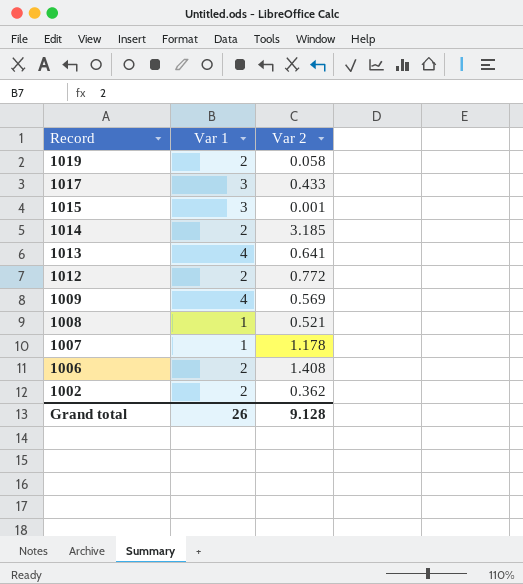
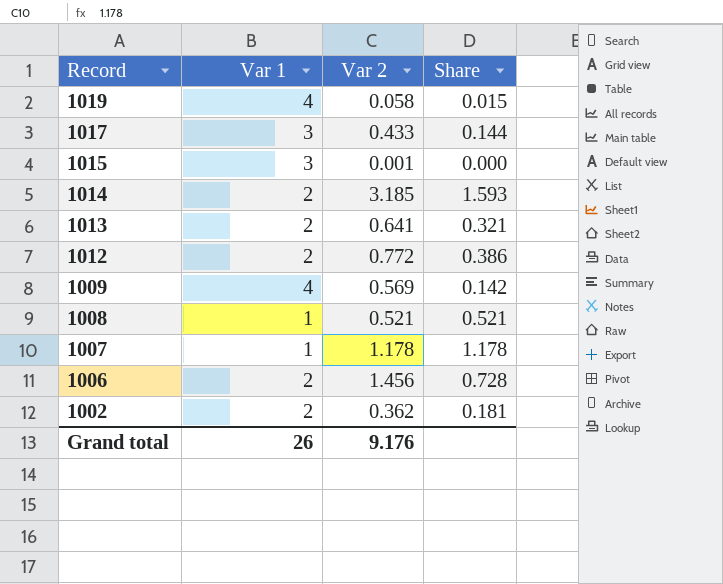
column Share | formula: none -> [Var 2] / [Var 1]
1019 | Var 1: 2 -> 4
1013 | Var 1: 4 -> 2
1006 | Var 2: 1.408 -> 1.456
Grand total | Var 2: 9.128 -> 9.176

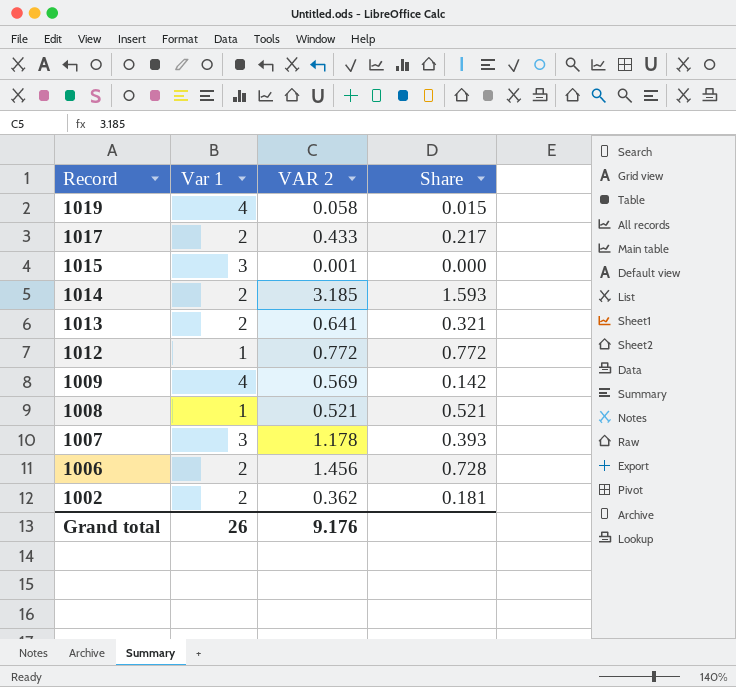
column name: Var 2 -> VAR 2
1017 | Var 1: 3 -> 2
1017 | Share: 0.144 -> 0.217
1012 | Var 1: 2 -> 1
1012 | Share: 0.386 -> 0.772
1007 | Var 1: 1 -> 3
1007 | Share: 1.178 -> 0.393

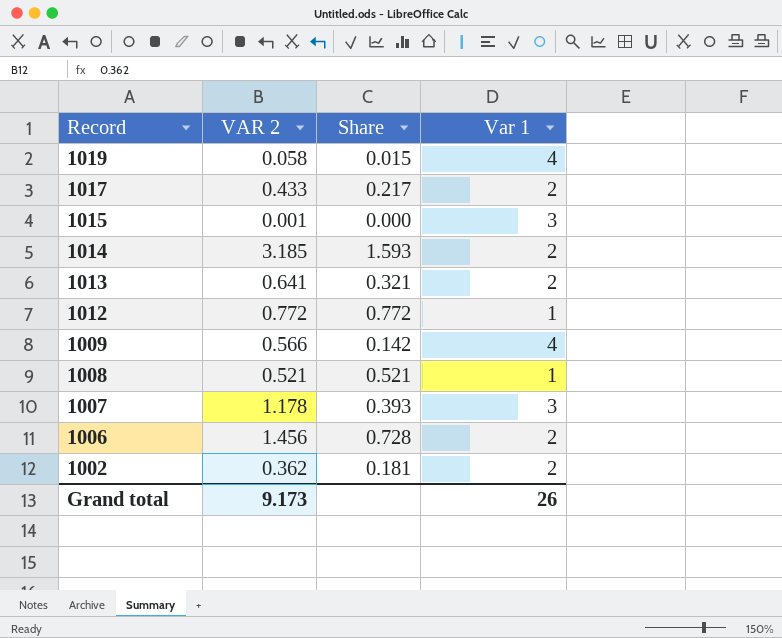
column Var 1 | position: 2 -> 4
1009 | VAR 2: 0.569 -> 0.566
Grand total | VAR 2: 9.176 -> 9.173

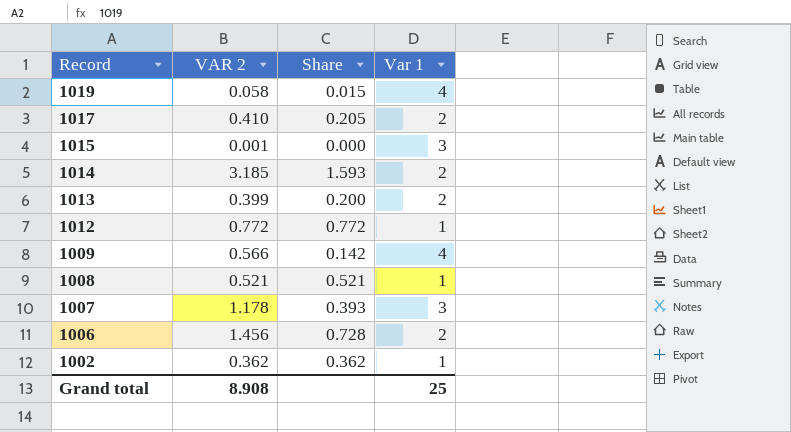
1017 | VAR 2: 0.433 -> 0.410
1017 | Share: 0.217 -> 0.205
1013 | VAR 2: 0.641 -> 0.399
1013 | Share: 0.321 -> 0.200
1002 | Share: 0.181 -> 0.362
1002 | Var 1: 2 -> 1
Grand total | VAR 2: 9.173 -> 8.908
Grand total | Var 1: 26 -> 25

